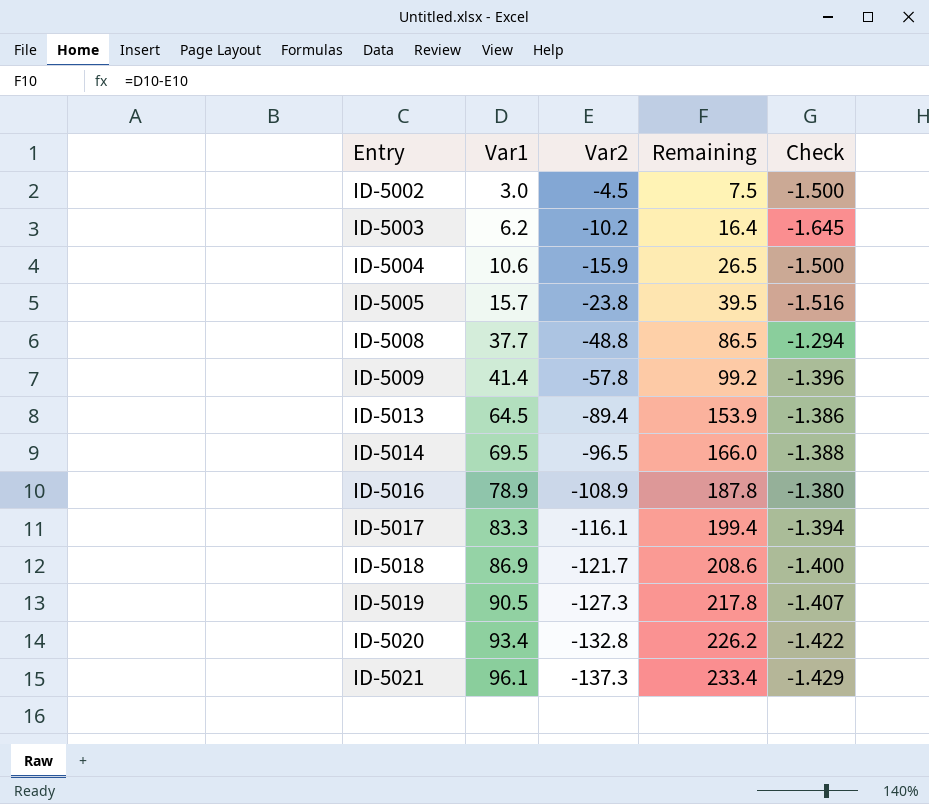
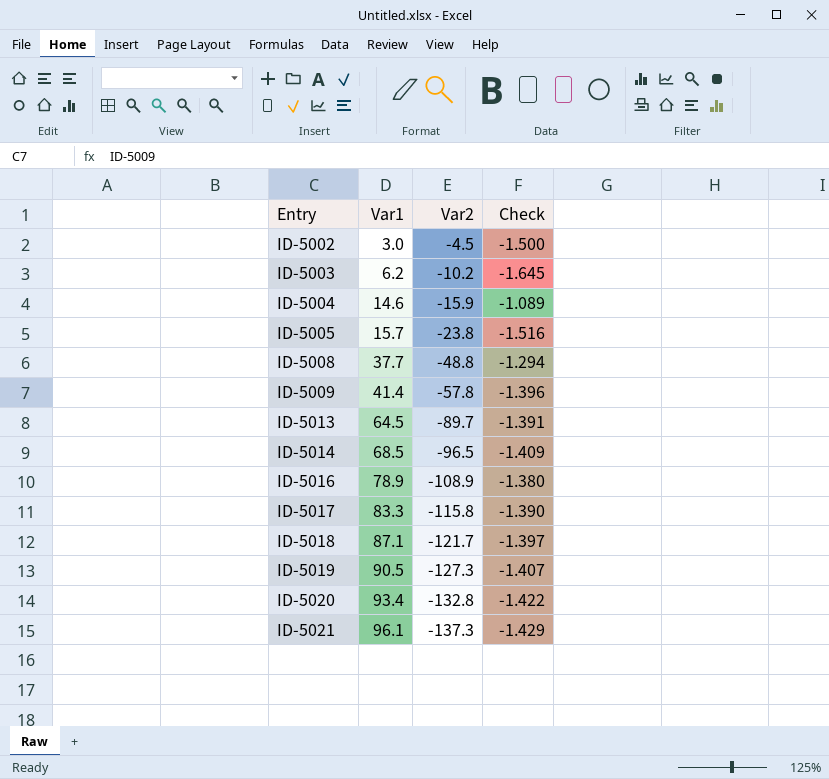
column Remaining | formula: [Var1] - [Var2] -> none
ID-5004 | Var1: 10.6 -> 14.6
ID-5004 | Check: -1.500 -> -1.089
ID-5013 | Var2: -89.4 -> -89.7
ID-5013 | Check: -1.386 -> -1.391
ID-5014 | Var1: 69.5 -> 68.5
ID-5014 | Check: -1.388 -> -1.409
ID-5017 | Var2: -116.1 -> -115.8
ID-5017 | Check: -1.394 -> -1.390
ID-5018 | Var1: 86.9 -> 87.1
ID-5018 | Check: -1.400 -> -1.397

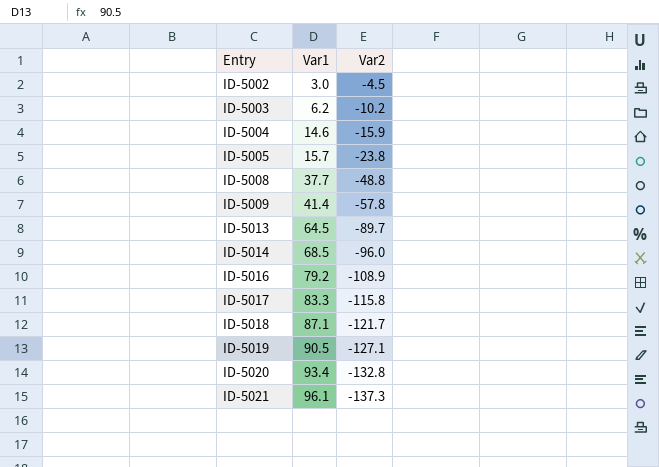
column Check | formula: [Var2] / [Var1] -> none
ID-5014 | Var2: -96.5 -> -96.0
ID-5016 | Var1: 78.9 -> 79.2
ID-5019 | Var2: -127.3 -> -127.1

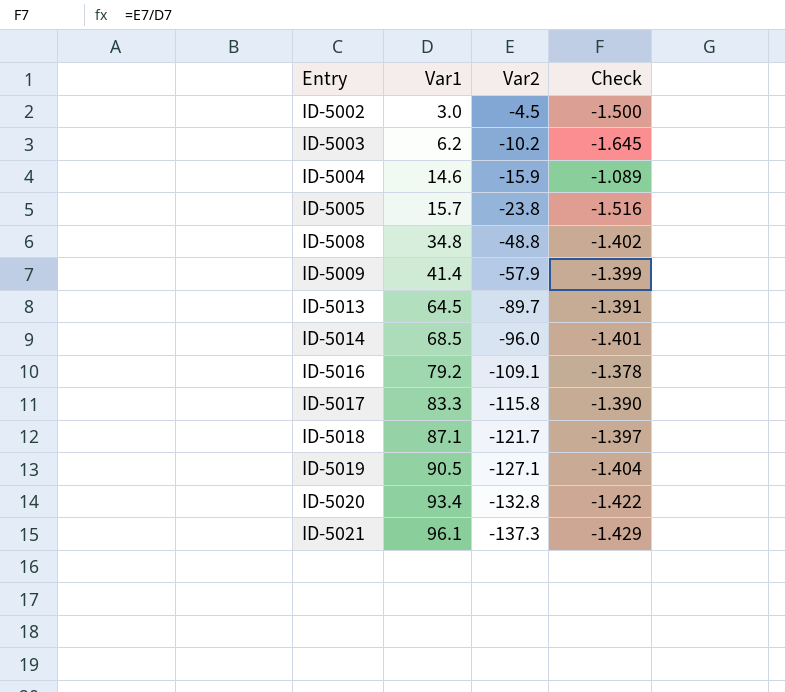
column Check | formula: none -> [Var2] / [Var1]
ID-5008 | Var1: 37.7 -> 34.8
ID-5009 | Var2: -57.8 -> -57.9
ID-5016 | Var2: -108.9 -> -109.1

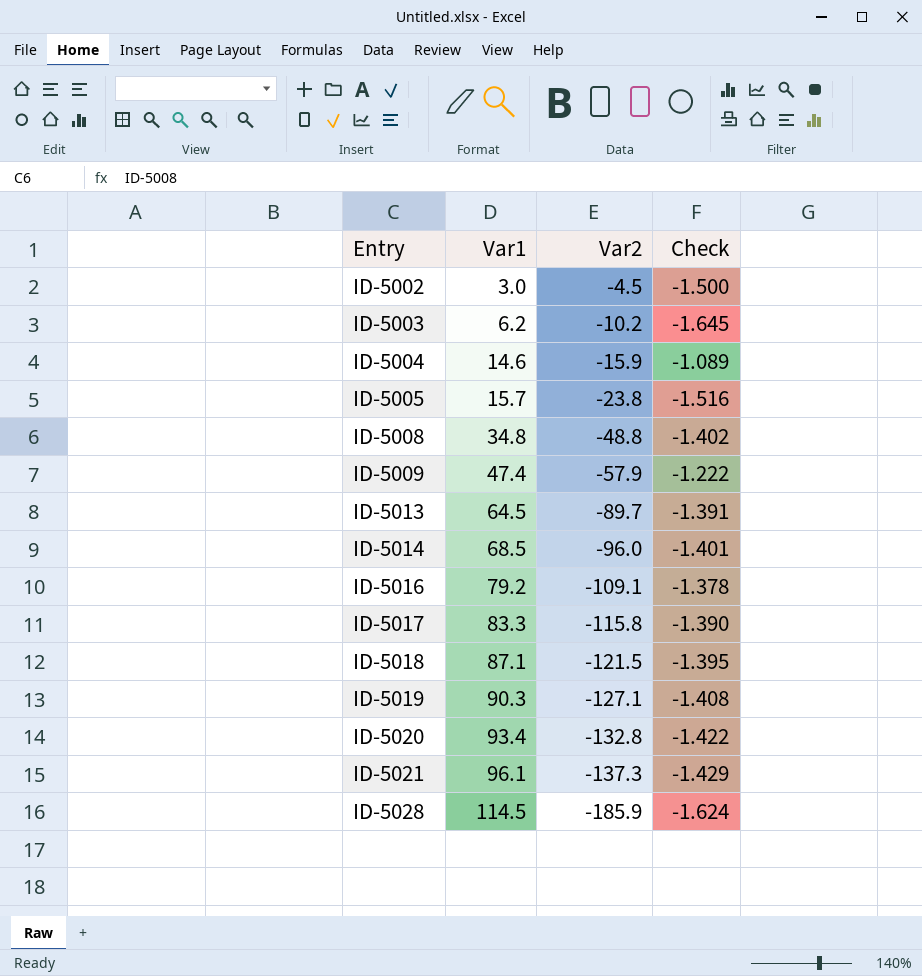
ID-5009 | Var1: 41.4 -> 47.4
ID-5009 | Check: -1.399 -> -1.222
ID-5018 | Var2: -121.7 -> -121.5
ID-5018 | Check: -1.397 -> -1.395
ID-5019 | Var1: 90.5 -> 90.3
ID-5019 | Check: -1.404 -> -1.408
row ID-5028: none -> 114.5 | -185.9 | -1.624

